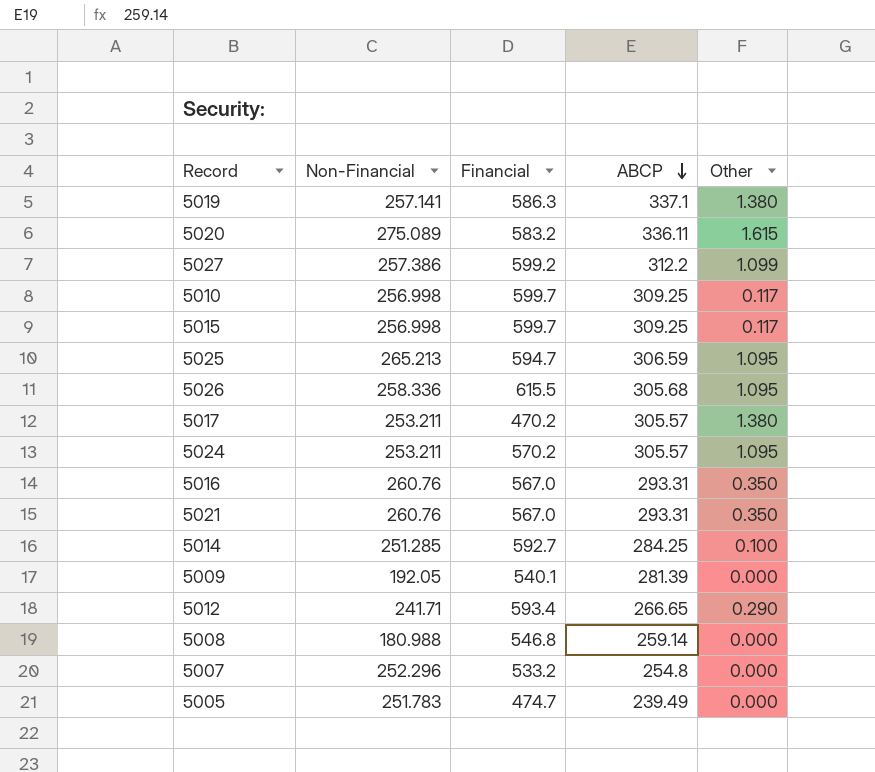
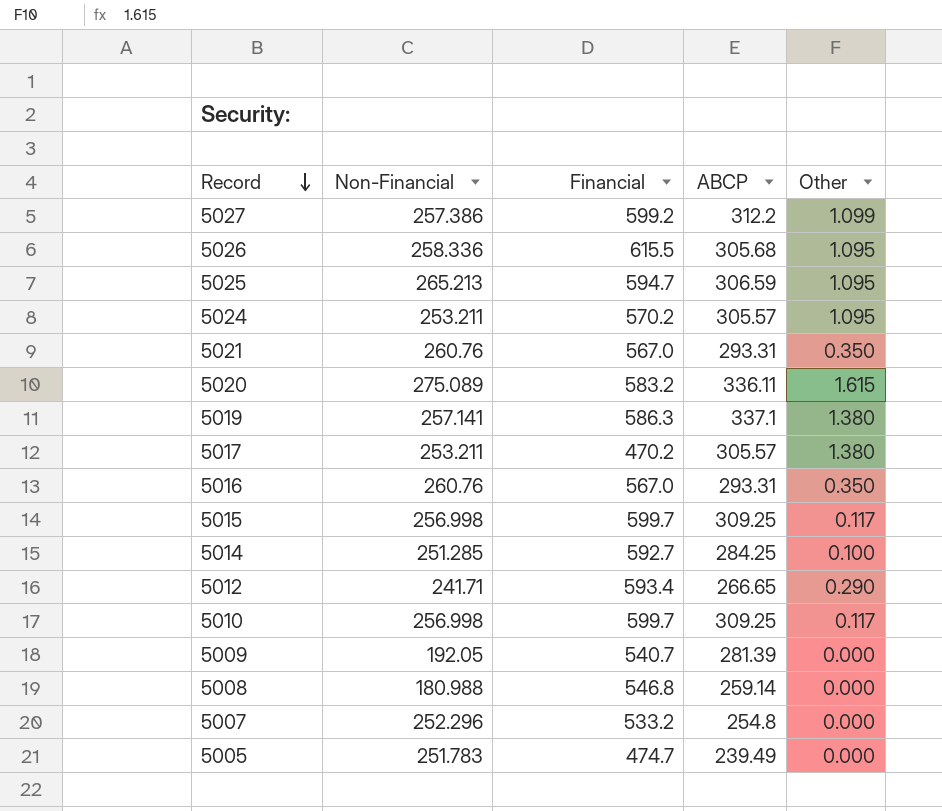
row order: ABCP descending -> Record descending
5009 | Financial: 540.1 -> 540.7

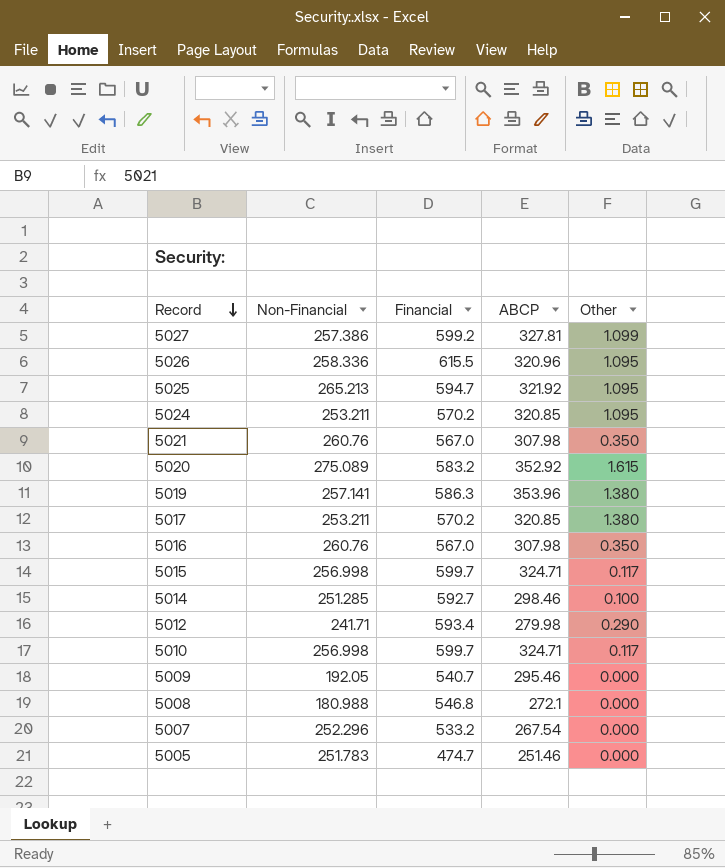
5027 | ABCP: 312.2 -> 327.81
5026 | ABCP: 305.68 -> 320.96
5025 | ABCP: 306.59 -> 321.92
5024 | ABCP: 305.57 -> 320.85
5021 | ABCP: 293.31 -> 307.98
5020 | ABCP: 336.11 -> 352.92
5019 | ABCP: 337.1 -> 353.96
5017 | Financial: 470.2 -> 570.2
5017 | ABCP: 305.57 -> 320.85
5016 | ABCP: 293.31 -> 307.98
5015 | ABCP: 309.25 -> 324.71
5014 | ABCP: 284.25 -> 298.46
5012 | ABCP: 266.65 -> 279.98
5010 | ABCP: 309.25 -> 324.71
5009 | ABCP: 281.39 -> 295.46
5008 | ABCP: 259.14 -> 272.1
5007 | ABCP: 254.8 -> 267.54
5005 | ABCP: 239.49 -> 251.46

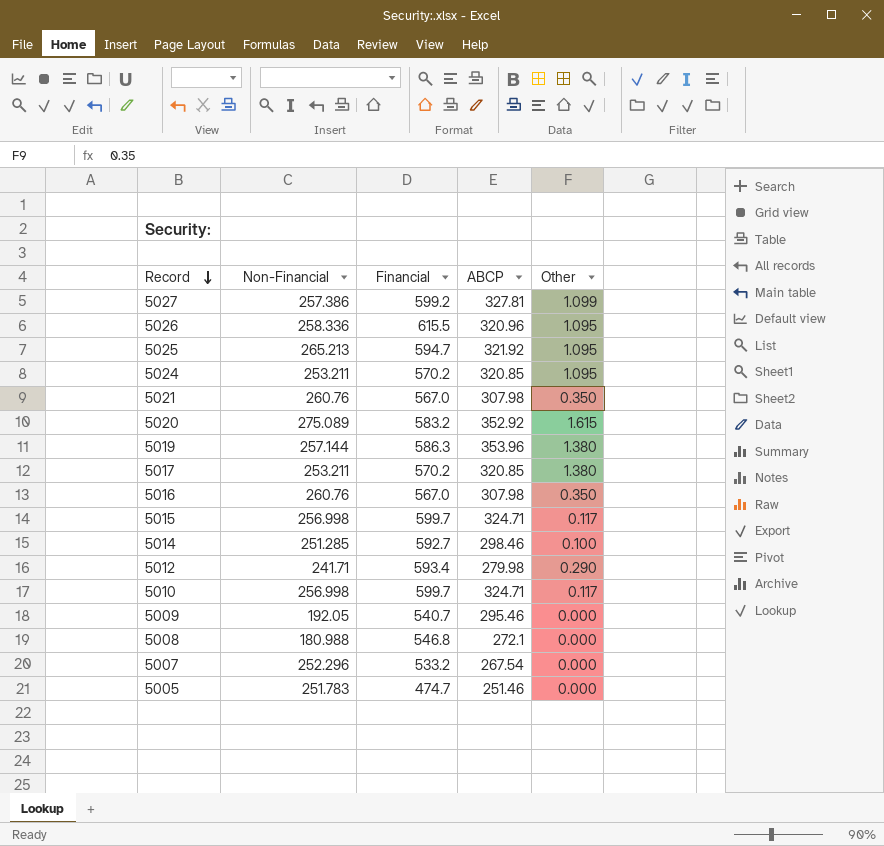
5019 | Non-Financial: 257.141 -> 257.144

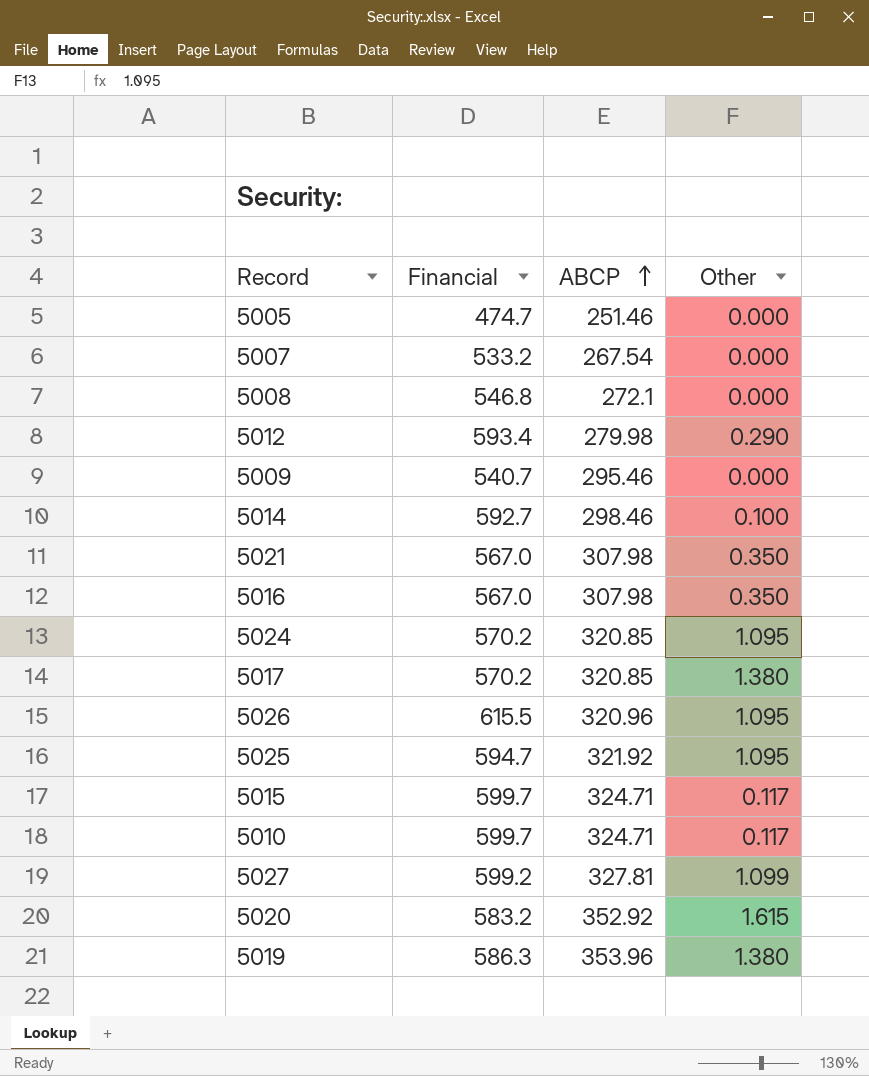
row order: Record descending -> ABCP ascending
column Non-Financial | position: 2 -> none

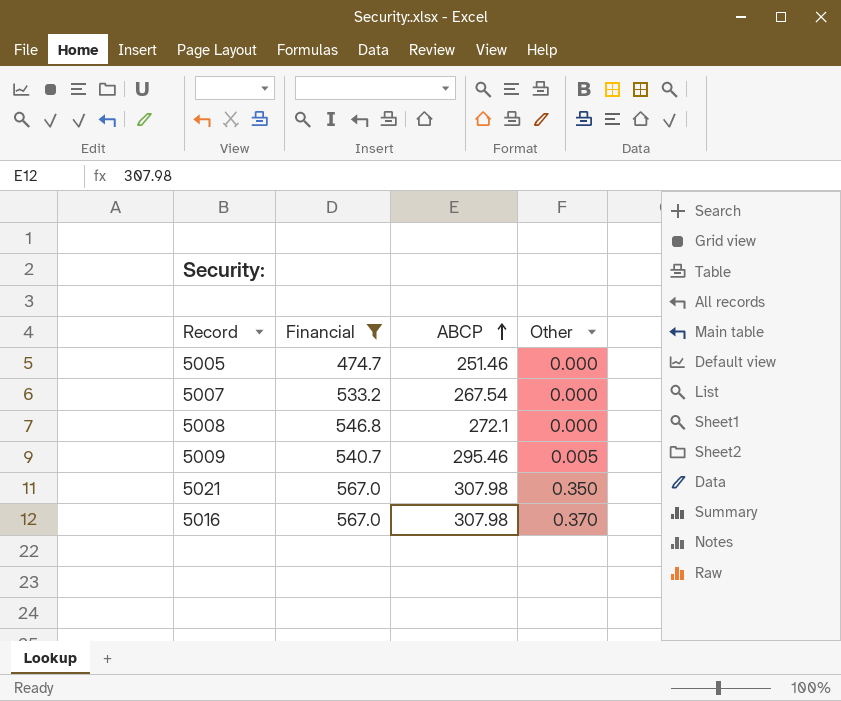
filter: none -> Financial <= 567.0
5009 | Other: 0.000 -> 0.005
5016 | Other: 0.350 -> 0.370

